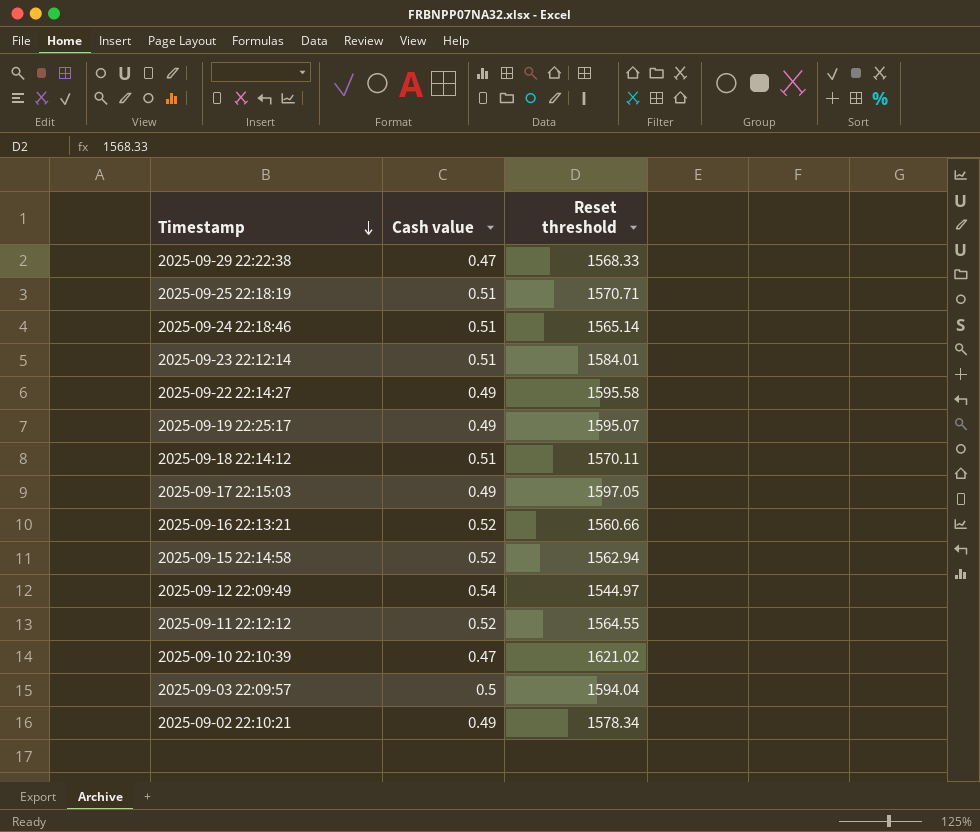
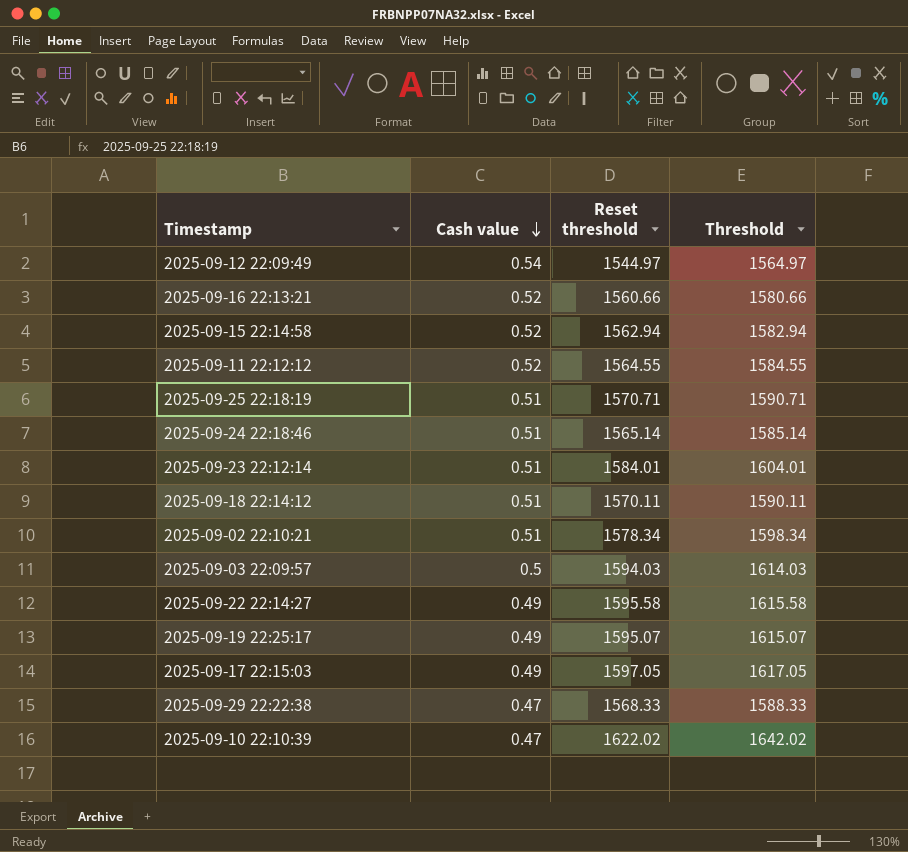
row order: Timestamp descending -> Cash value descending
column Threshold | formula: none -> [Reset threshold] + 20
2025-09-02 22:10:21 | Cash value: 0.49 -> 0.51
2025-09-03 22:09:57 | Reset threshold: 1594.04 -> 1594.03
2025-09-10 22:10:39 | Reset threshold: 1621.02 -> 1622.02

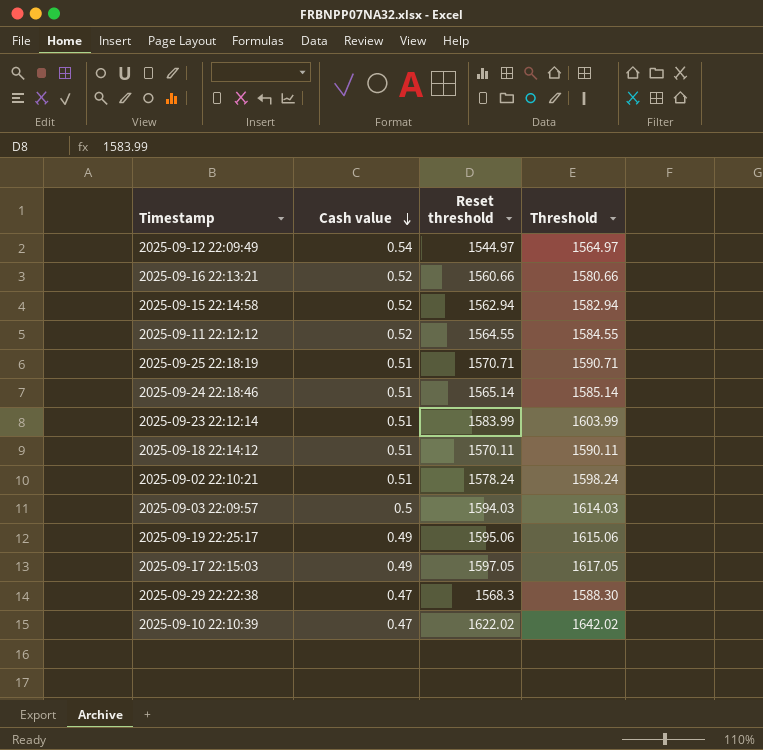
row 2025-09-22 22:14:27: 0.49 | 1595.58 | 1615.58 -> none
2025-09-23 22:12:14 | Reset threshold: 1584.01 -> 1583.99
2025-09-23 22:12:14 | Threshold: 1604.01 -> 1603.99
2025-09-02 22:10:21 | Reset threshold: 1578.34 -> 1578.24
2025-09-02 22:10:21 | Threshold: 1598.34 -> 1598.24
2025-09-19 22:25:17 | Reset threshold: 1595.07 -> 1595.06
2025-09-19 22:25:17 | Threshold: 1615.07 -> 1615.06
2025-09-29 22:22:38 | Reset threshold: 1568.33 -> 1568.3
2025-09-29 22:22:38 | Threshold: 1588.33 -> 1588.30

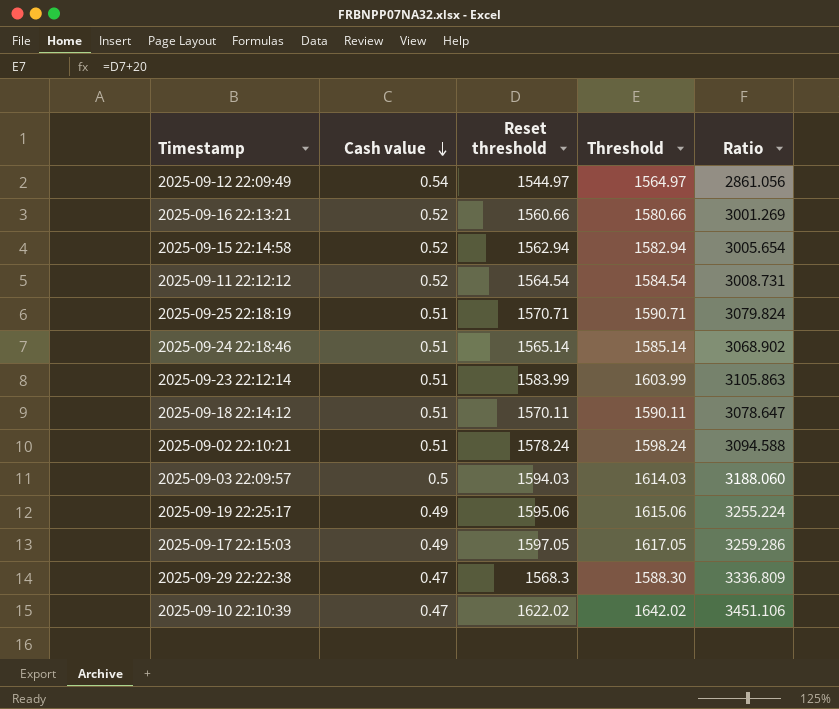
column Ratio | formula: none -> [Reset threshold] / [Cash value]
2025-09-11 22:12:12 | Reset threshold: 1564.55 -> 1564.54
2025-09-11 22:12:12 | Threshold: 1584.55 -> 1584.54

